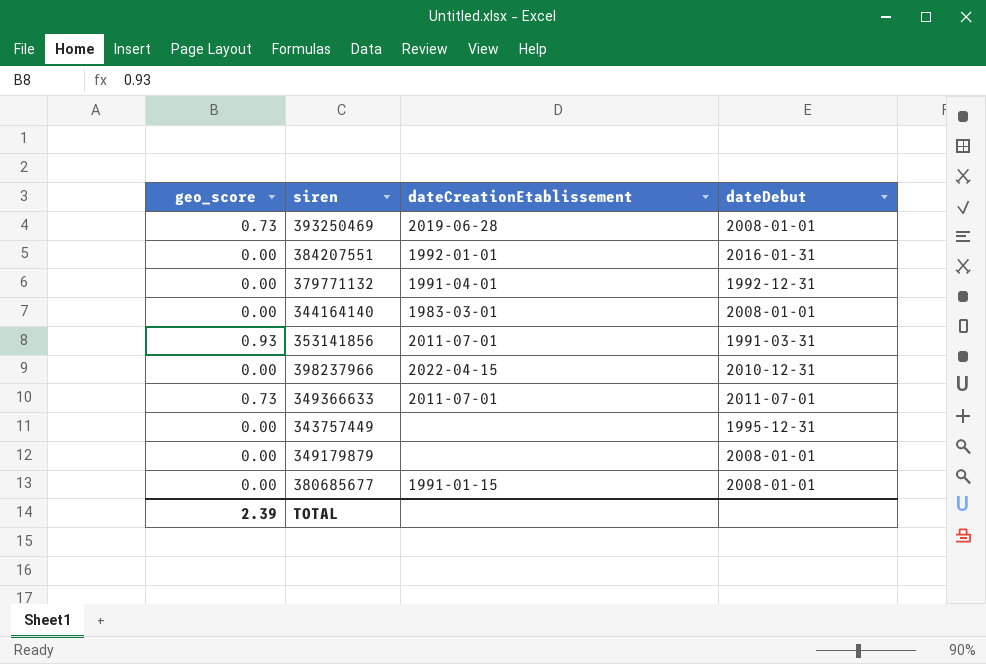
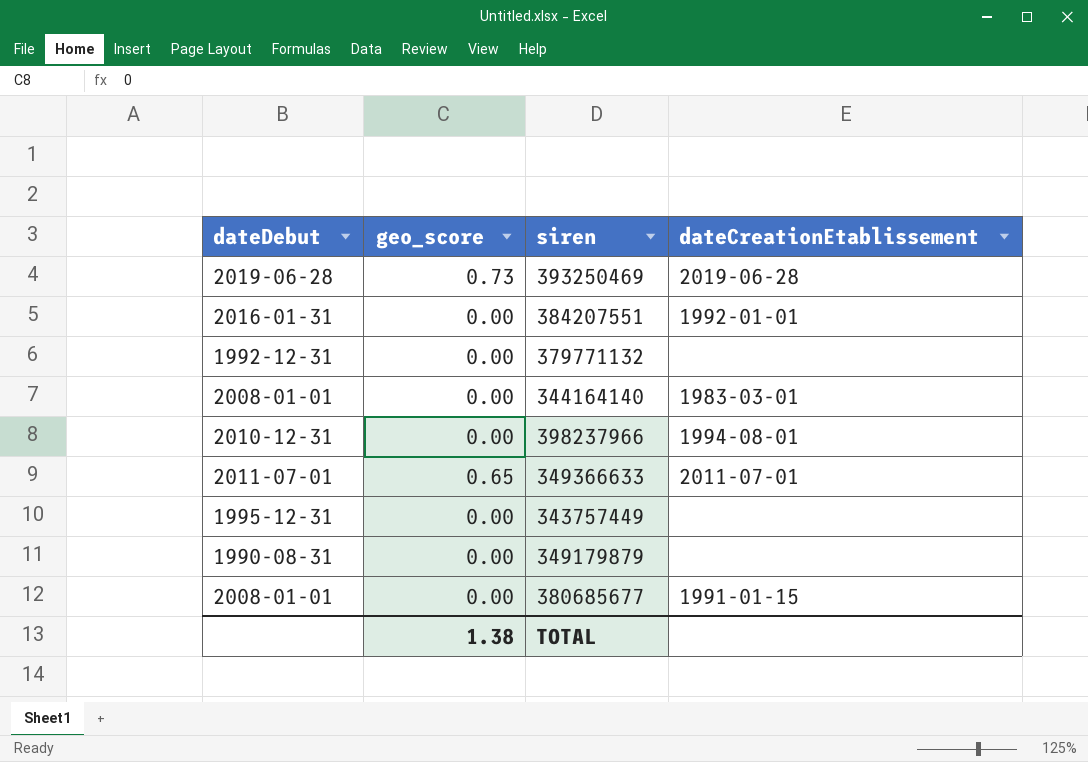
column dateDebut | position: 4 -> 1
row 353141856: 0.93 | 2011-07-01 | 1991-03-31 -> none
393250469 | dateDebut: 2008-01-01 -> 2019-06-28
379771132 | dateCreationEtablissement: 1991-04-01 -> none
398237966 | dateCreationEtablissement: 2022-04-15 -> 1994-08-01
349366633 | geo_score: 0.73 -> 0.65
349179879 | dateDebut: 2008-01-01 -> 1990-08-31
TOTAL | geo_score: 2.39 -> 1.38

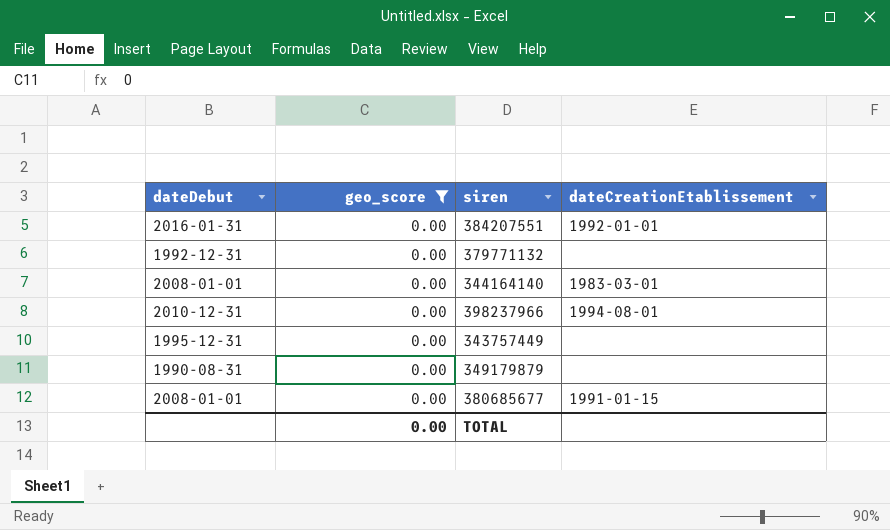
filter: none -> geo_score = 0.00
TOTAL | geo_score: 1.38 -> 0.00

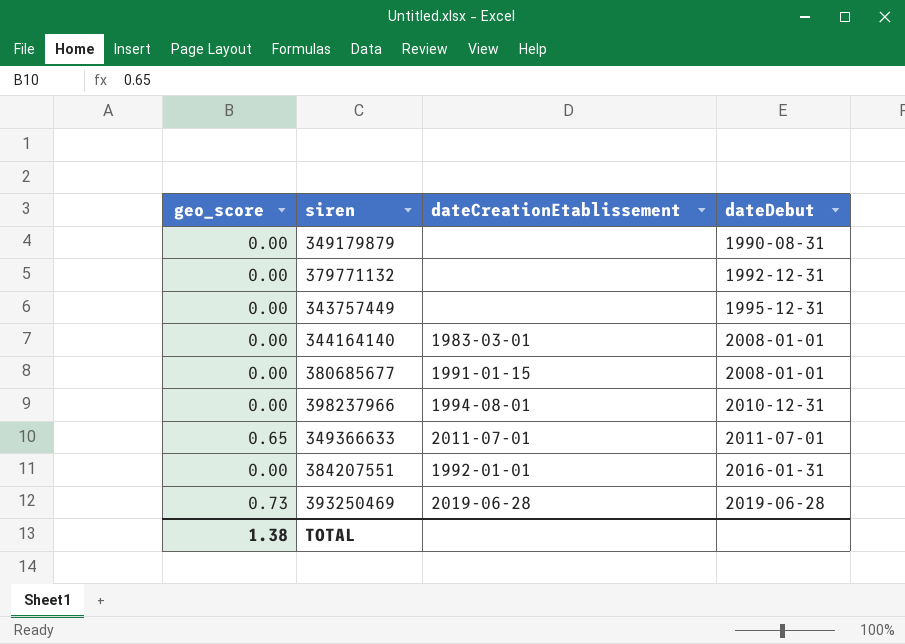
filter: geo_score = 0.00 -> none
row order: none -> dateDebut ascending
column dateDebut | position: 1 -> 4
TOTAL | geo_score: 0.00 -> 1.38

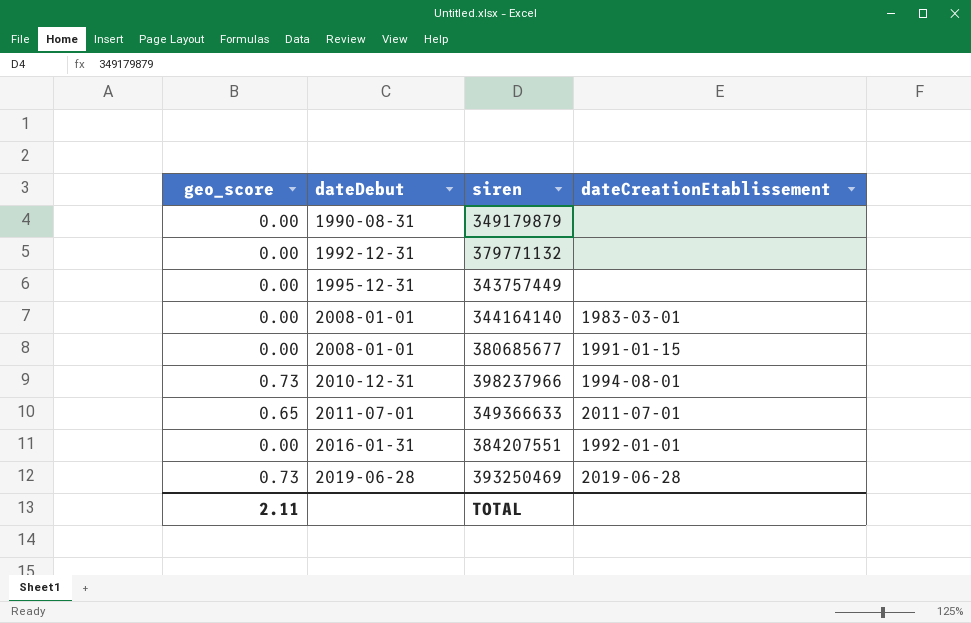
column dateDebut | position: 4 -> 2
398237966 | geo_score: 0.00 -> 0.73
TOTAL | geo_score: 1.38 -> 2.11

